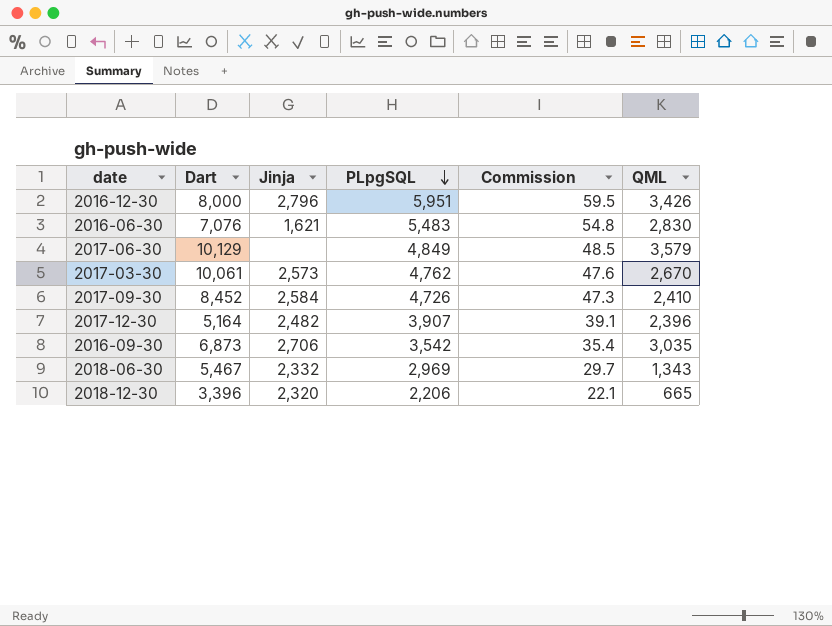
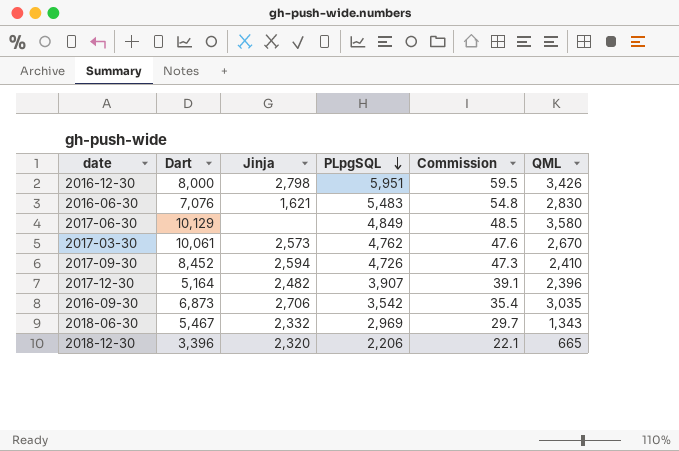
2016-12-30 | Jinja: 2,796 -> 2,798
2017-06-30 | QML: 3,579 -> 3,580
2017-09-30 | Jinja: 2,584 -> 2,594

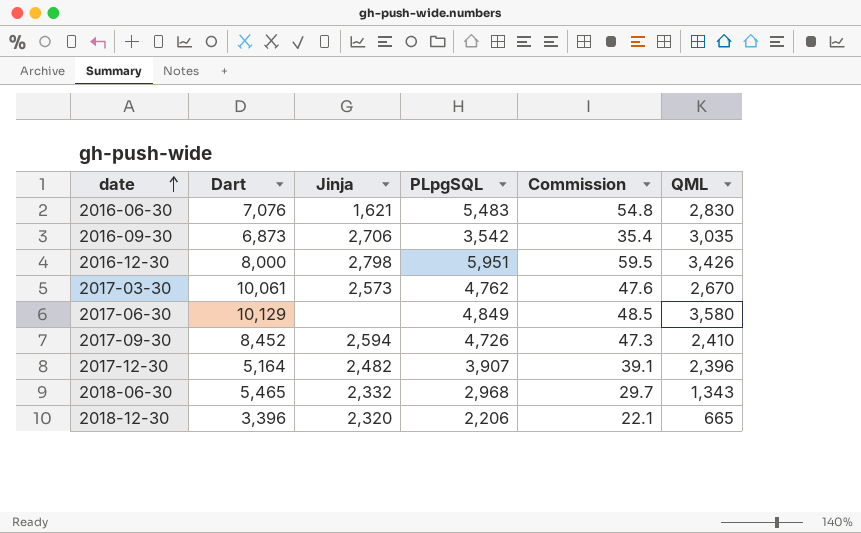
row order: PLpgSQL descending -> date ascending
2018-06-30 | Dart: 5,467 -> 5,465
2018-06-30 | PLpgSQL: 2,969 -> 2,968

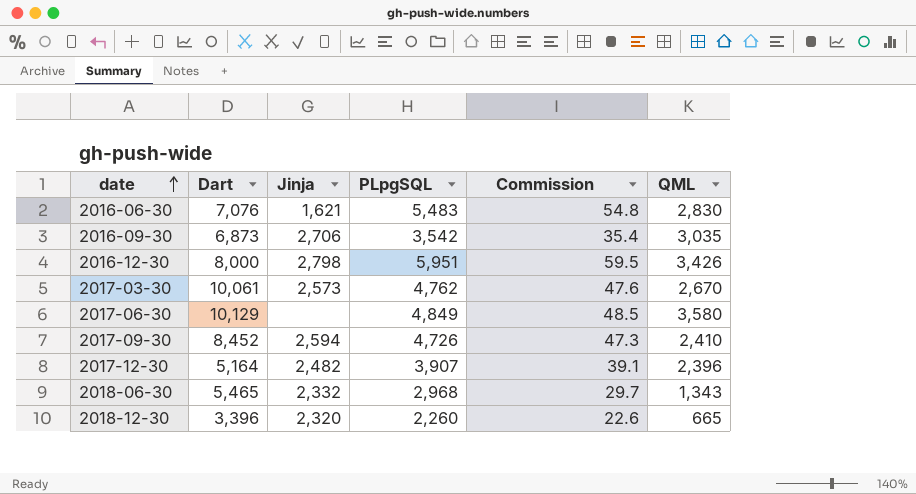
2018-12-30 | PLpgSQL: 2,206 -> 2,260
2018-12-30 | Commission: 22.1 -> 22.6

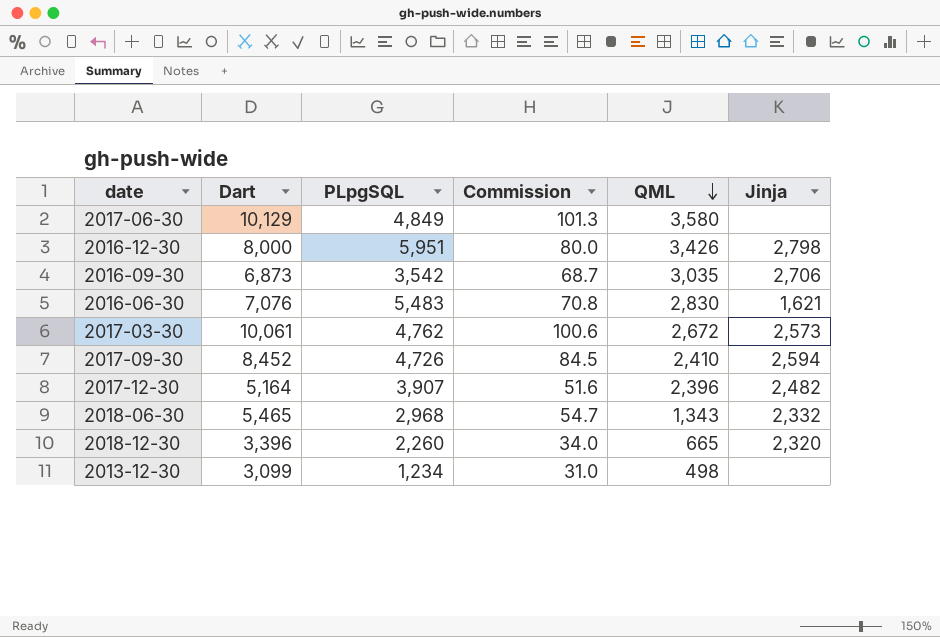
row order: date ascending -> QML descending
column Commission | formula: [PLpgSQL] * 0.01 -> [Dart] * 0.01
column Jinja | position: 3 -> 6
2017-03-30 | QML: 2,670 -> 2,672
row 2013-12-30: none -> 3,099 | 1,234 | 31.0 | 498 | none

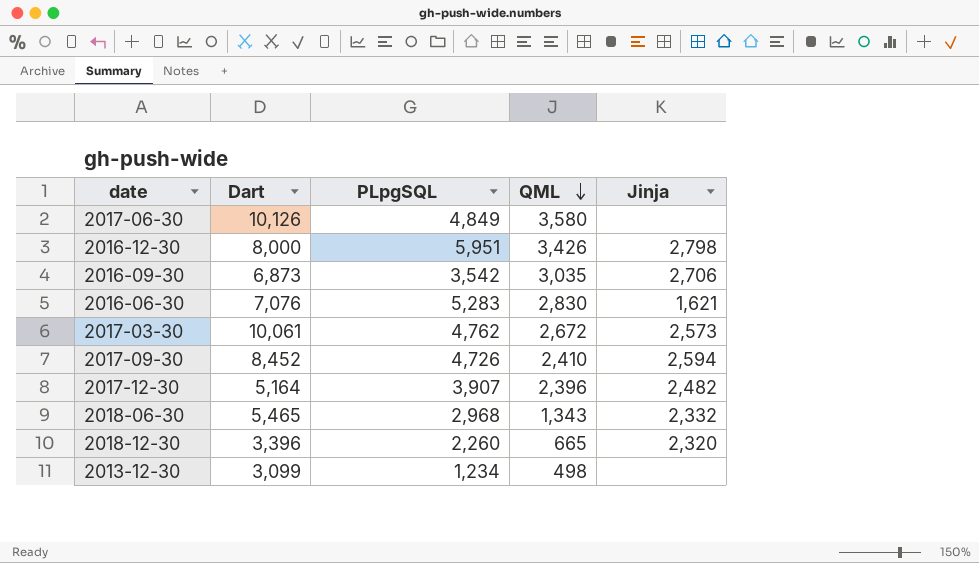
column Commission | formula: [Dart] * 0.01 -> none
2017-06-30 | Dart: 10,129 -> 10,126
2016-06-30 | PLpgSQL: 5,483 -> 5,283

